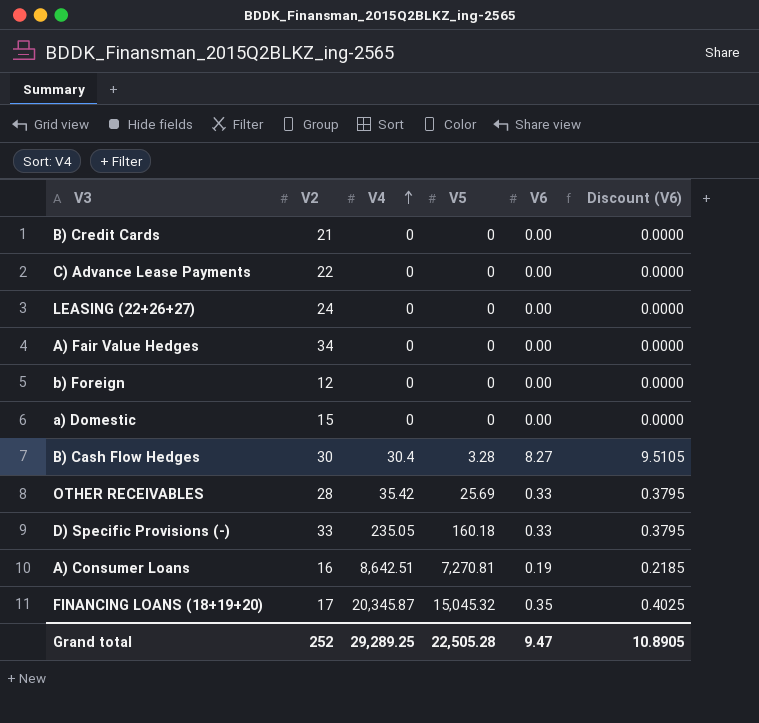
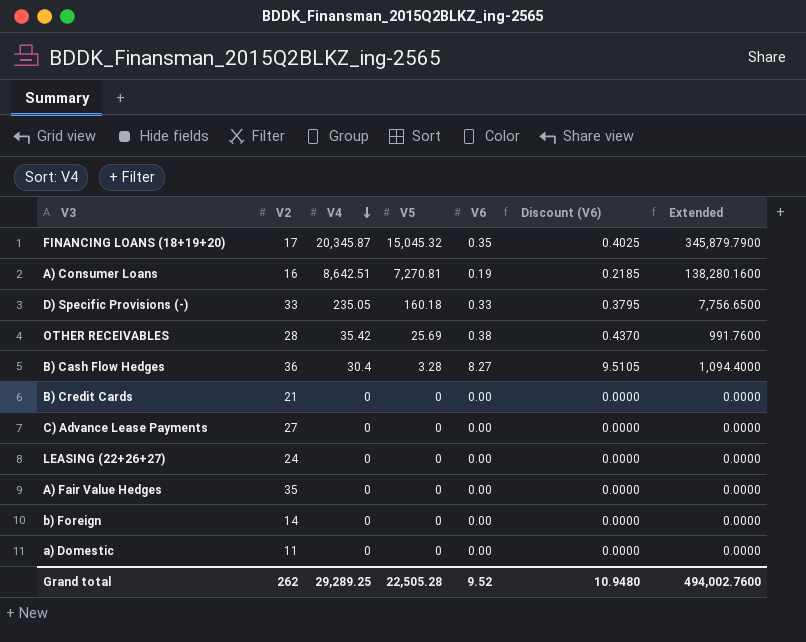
row order: V4 ascending -> V4 descending
column Extended | formula: none -> [V2] * [V4]
OTHER RECEIVABLES | V6: 0.33 -> 0.38
OTHER RECEIVABLES | Discount (V6): 0.3795 -> 0.4370
B) Cash Flow Hedges | V2: 30 -> 36
C) Advance Lease Payments | V2: 22 -> 27
A) Fair Value Hedges | V2: 34 -> 35
b) Foreign | V2: 12 -> 14
a) Domestic | V2: 15 -> 11
Grand total | V2: 252 -> 262
Grand total | V6: 9.47 -> 9.52
Grand total | Discount (V6): 10.8905 -> 10.9480

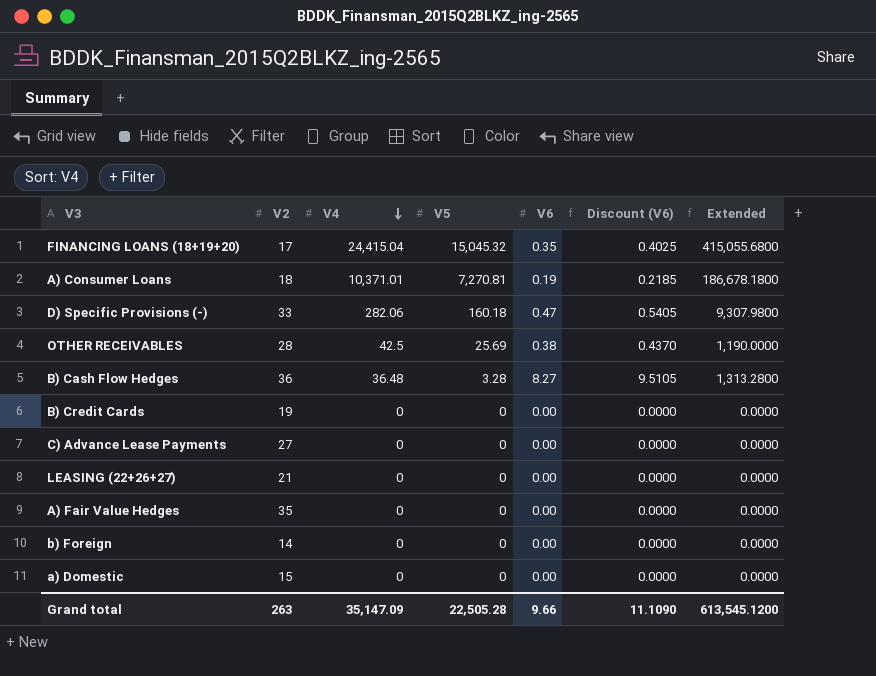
FINANCING LOANS (18+19+20) | V4: 20,345.87 -> 24,415.04
FINANCING LOANS (18+19+20) | Extended: 345,879.7900 -> 415,055.6800
A) Consumer Loans | V2: 16 -> 18
A) Consumer Loans | V4: 8,642.51 -> 10,371.01
A) Consumer Loans | Extended: 138,280.1600 -> 186,678.1800
D) Specific Provisions (-) | V4: 235.05 -> 282.06
D) Specific Provisions (-) | V6: 0.33 -> 0.47
D) Specific Provisions (-) | Discount (V6): 0.3795 -> 0.5405
D) Specific Provisions (-) | Extended: 7,756.6500 -> 9,307.9800
OTHER RECEIVABLES | V4: 35.42 -> 42.5
OTHER RECEIVABLES | Extended: 991.7600 -> 1,190.0000
B) Cash Flow Hedges | V4: 30.4 -> 36.48
B) Cash Flow Hedges | Extended: 1,094.4000 -> 1,313.2800
B) Credit Cards | V2: 21 -> 19
LEASING (22+26+27) | V2: 24 -> 21
a) Domestic | V2: 11 -> 15
Grand total | V2: 262 -> 263
Grand total | V4: 29,289.25 -> 35,147.09
Grand total | V6: 9.52 -> 9.66
Grand total | Discount (V6): 10.9480 -> 11.1090
Grand total | Extended: 494,002.7600 -> 613,545.1200

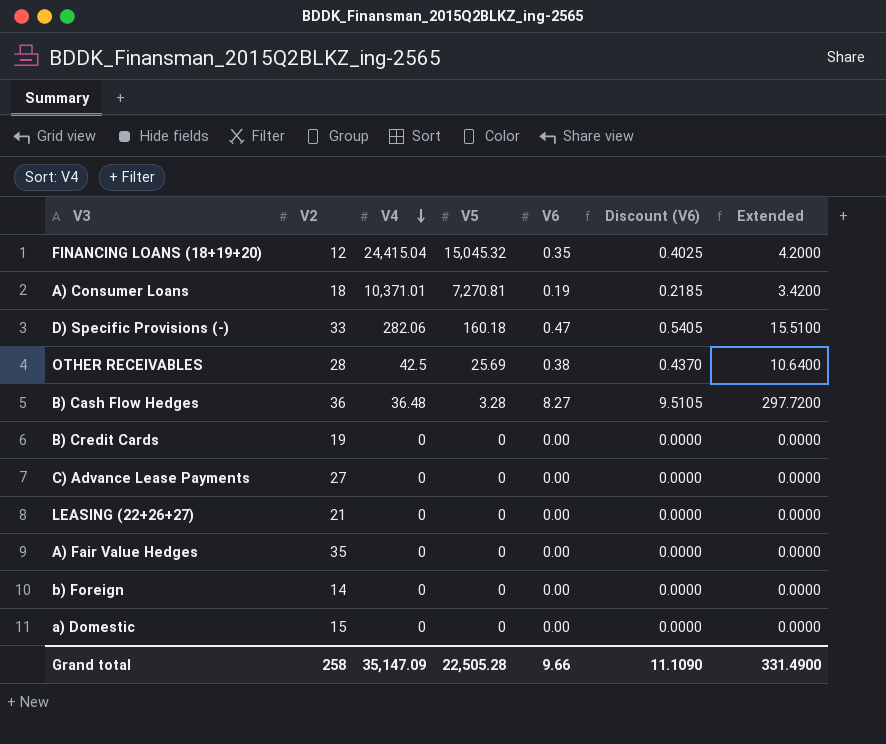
column Extended | formula: [V2] * [V4] -> [V2] * [V6]
FINANCING LOANS (18+19+20) | V2: 17 -> 12
Grand total | V2: 263 -> 258
Grand total | Extended: 613,545.1200 -> 331.4900

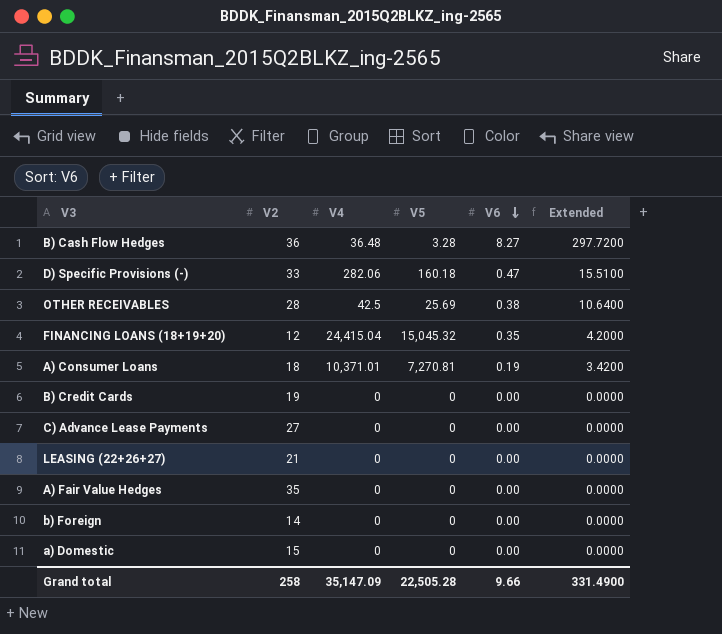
row order: V4 descending -> V6 descending
column Discount (V6) | formula: [V6] * 1.15 -> none

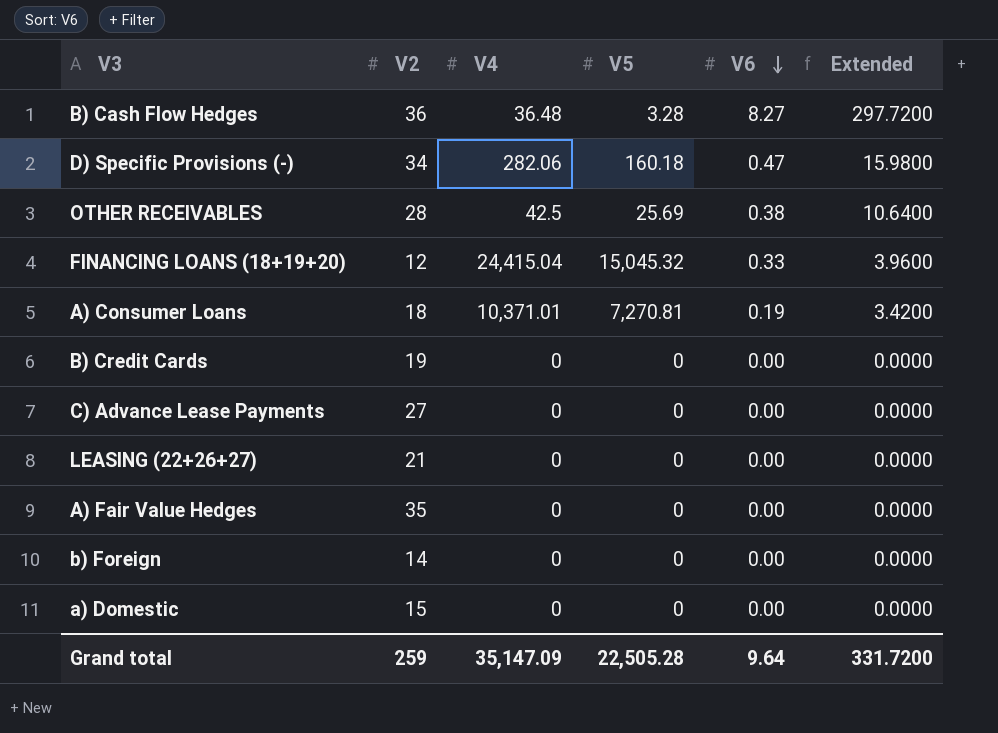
D) Specific Provisions (-) | V2: 33 -> 34
D) Specific Provisions (-) | Extended: 15.5100 -> 15.9800
FINANCING LOANS (18+19+20) | V6: 0.35 -> 0.33
FINANCING LOANS (18+19+20) | Extended: 4.2000 -> 3.9600
Grand total | V2: 258 -> 259
Grand total | V6: 9.66 -> 9.64
Grand total | Extended: 331.4900 -> 331.7200

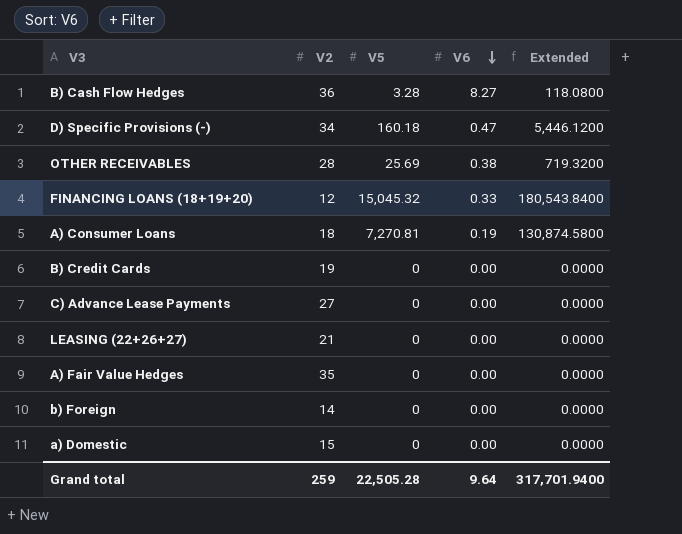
column V4 | position: 3 -> none
column Extended | formula: [V2] * [V6] -> [V2] * [V5]
Grand total | Extended: 331.7200 -> 317,701.9400

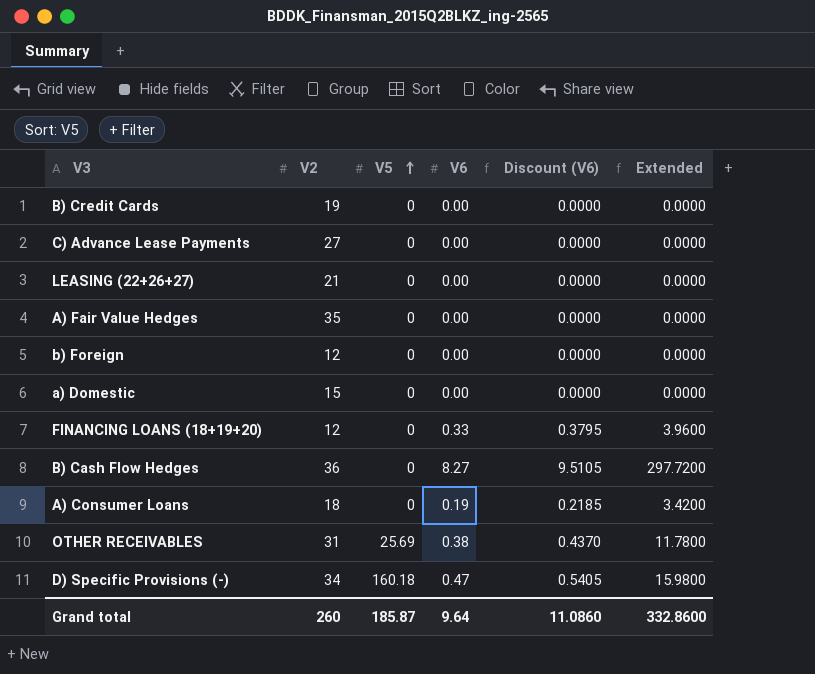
row order: V6 descending -> V5 ascending
column Discount (V6) | formula: none -> [V6] * 1.15
column Extended | formula: [V2] * [V5] -> [V2] * [V6]
b) Foreign | V2: 14 -> 12
FINANCING LOANS (18+19+20) | V5: 15,045.32 -> 0
B) Cash Flow Hedges | V5: 3.28 -> 0
A) Consumer Loans | V5: 7,270.81 -> 0
OTHER RECEIVABLES | V2: 28 -> 31
Grand total | V2: 259 -> 260
Grand total | V5: 22,505.28 -> 185.87
Grand total | Extended: 317,701.9400 -> 332.8600

